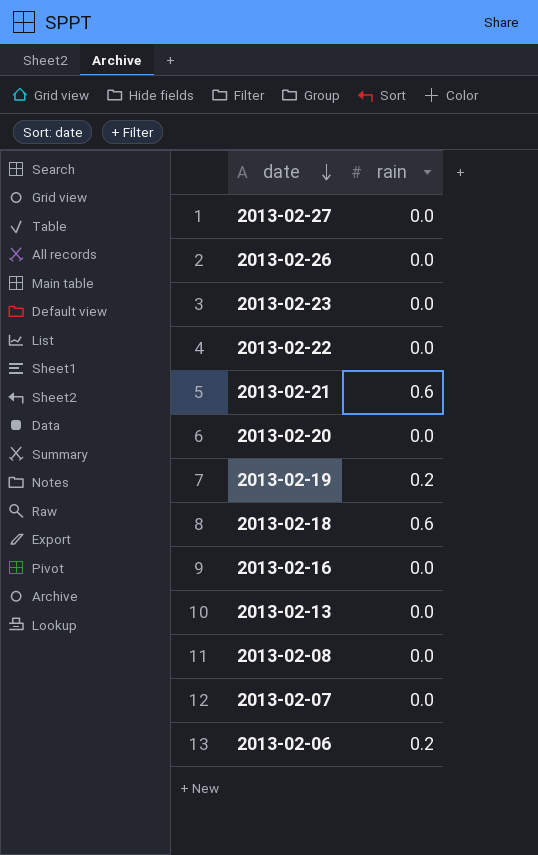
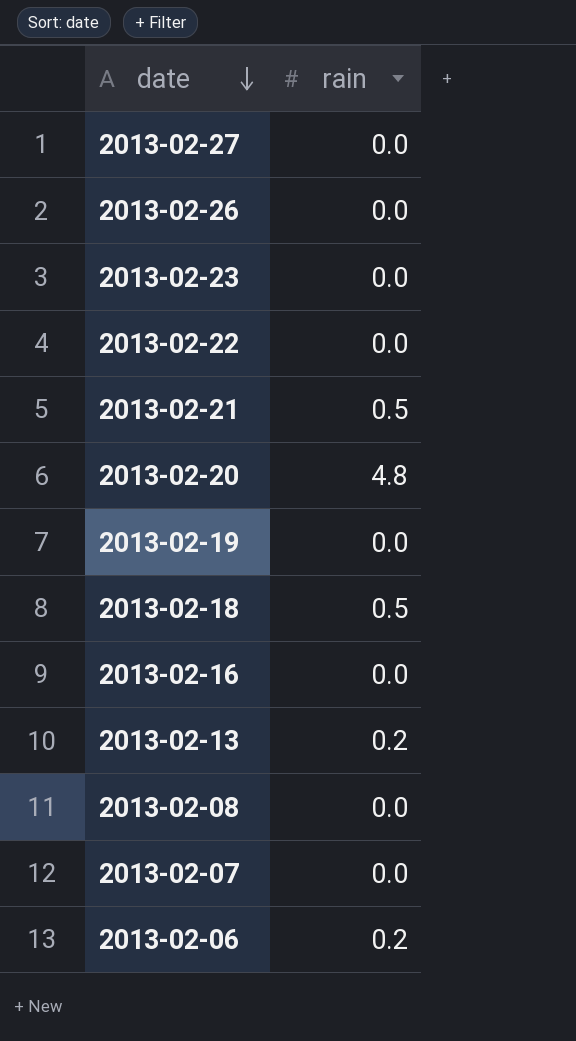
2013-02-21 | rain: 0.6 -> 0.5
2013-02-20 | rain: 0.0 -> 4.8
2013-02-19 | rain: 0.2 -> 0.0
2013-02-18 | rain: 0.6 -> 0.5
2013-02-13 | rain: 0.0 -> 0.2

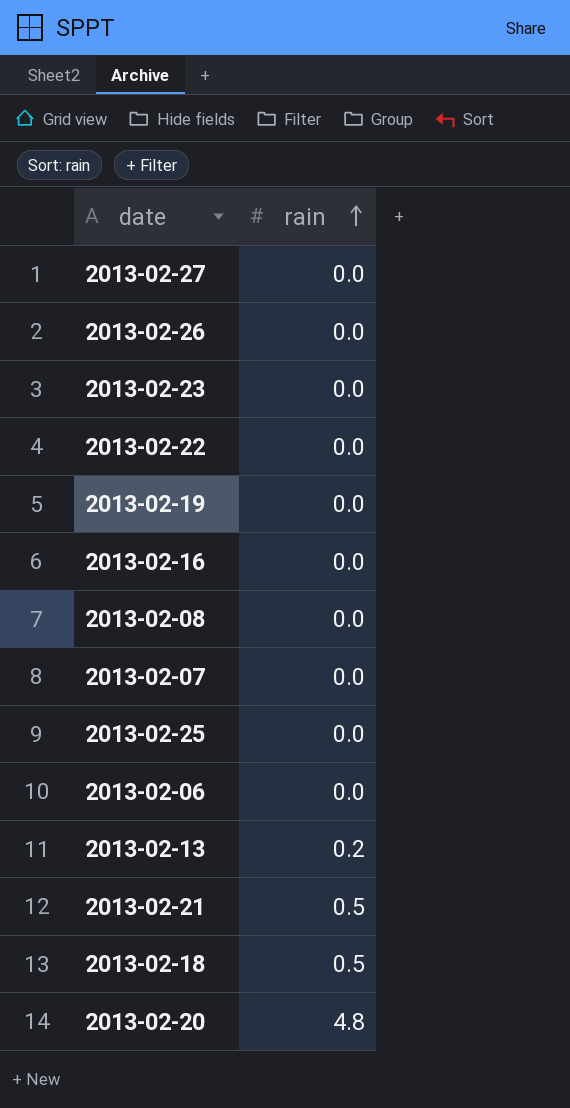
row order: date descending -> rain ascending
row 2013-02-25: none -> 0.0
2013-02-06 | rain: 0.2 -> 0.0

